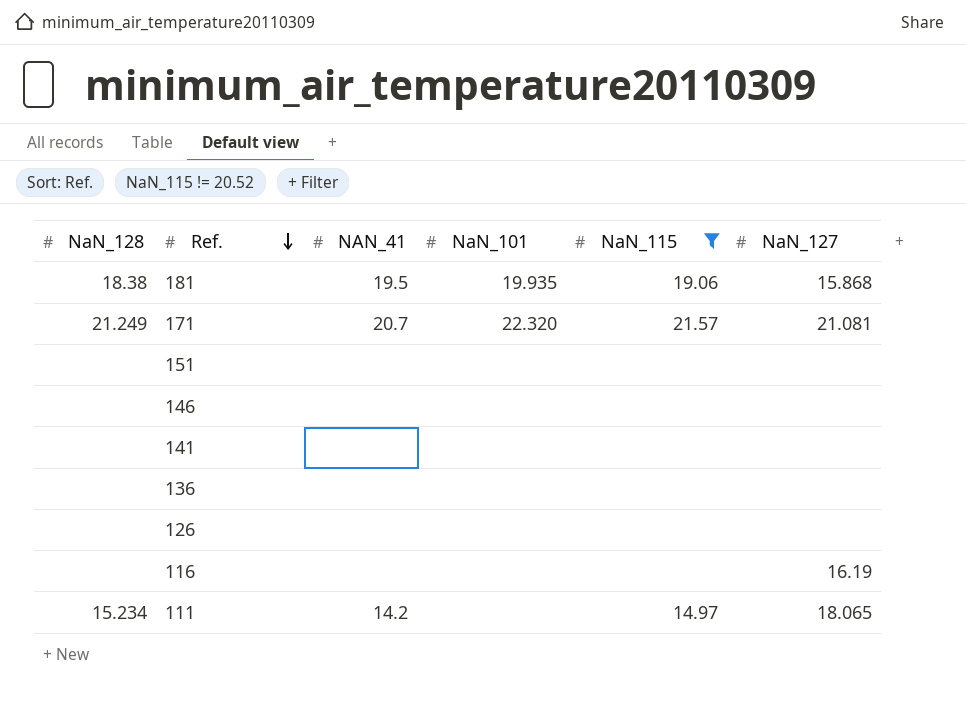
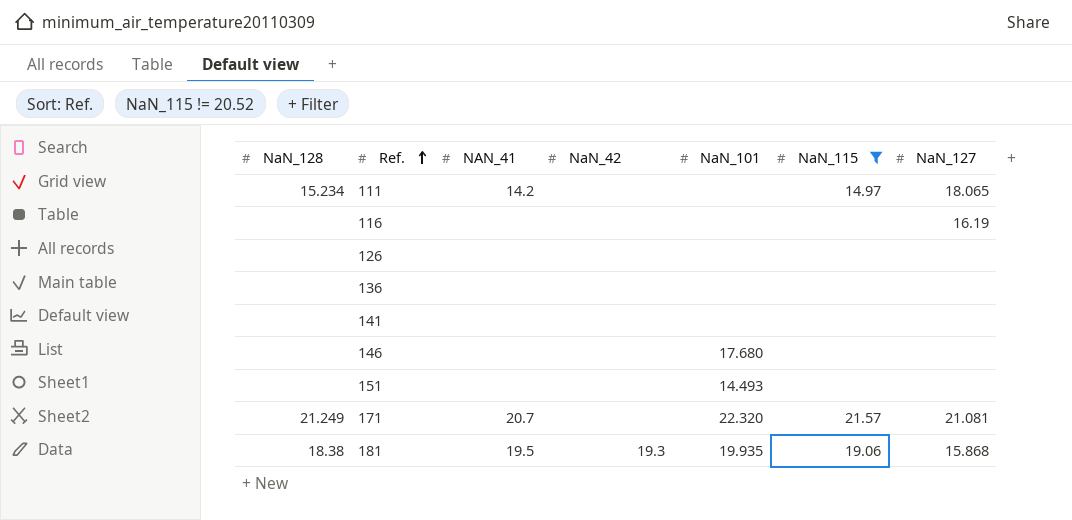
row order: Ref. descending -> Ref. ascending
column NaN_42 | position: none -> 4
146 | NaN_101: none -> 17.680
151 | NaN_101: none -> 14.493

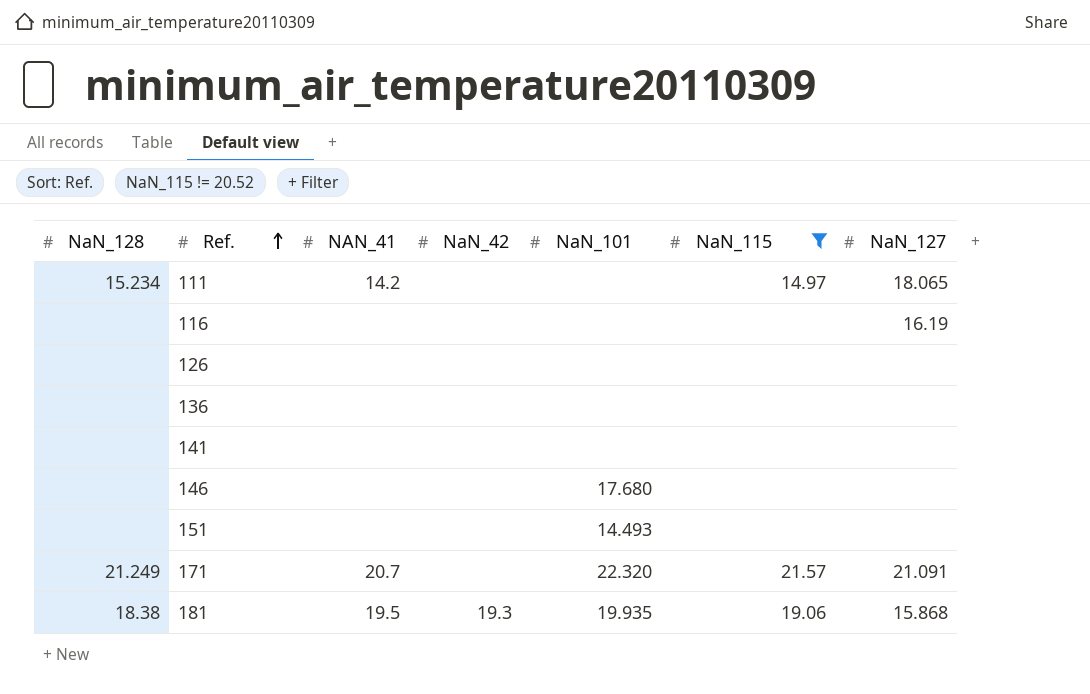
171 | NaN_127: 21.081 -> 21.091

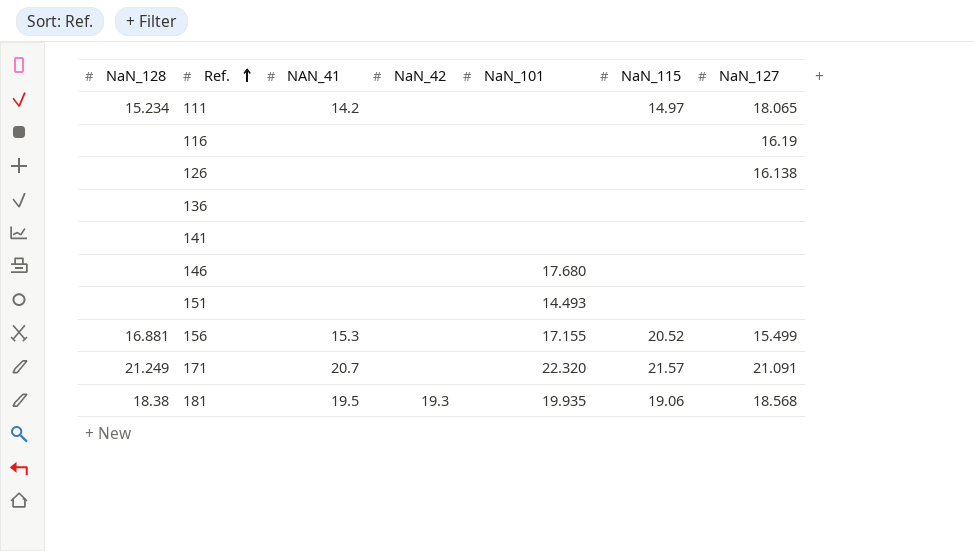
filter: NaN_115 != 20.52 -> none
126 | NaN_127: none -> 16.138
181 | NaN_127: 15.868 -> 18.568

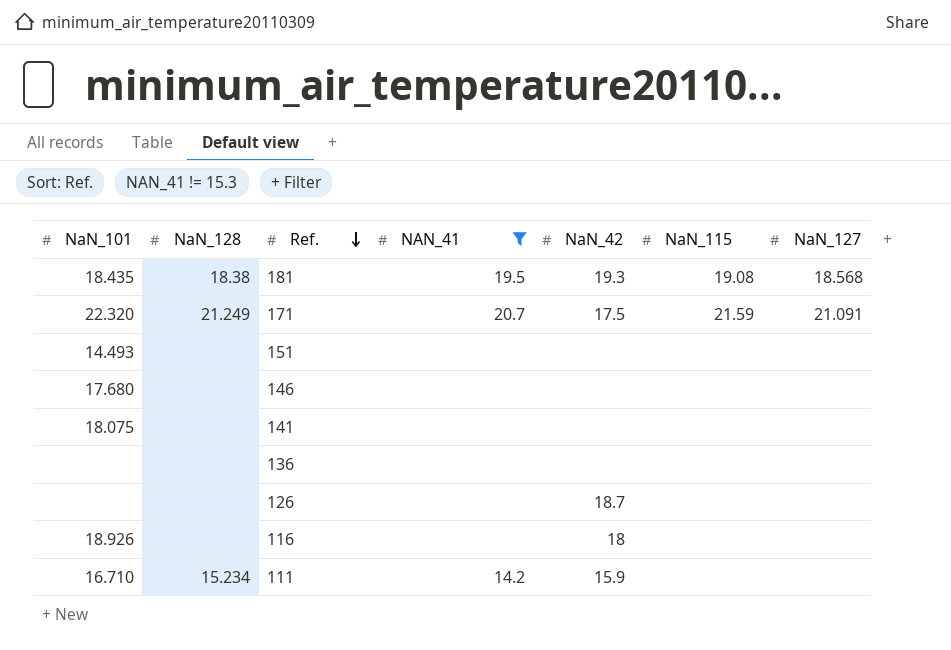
filter: none -> NAN_41 != 15.3
row order: Ref. ascending -> Ref. descending
column NaN_101 | position: 5 -> 1
181 | NaN_101: 19.935 -> 18.435
181 | NaN_115: 19.06 -> 19.08
171 | NaN_42: none -> 17.5
171 | NaN_115: 21.57 -> 21.59
141 | NaN_101: none -> 18.075
126 | NaN_42: none -> 18.7
126 | NaN_127: 16.138 -> none
116 | NaN_101: none -> 18.926
116 | NaN_42: none -> 18
116 | NaN_127: 16.19 -> none
111 | NaN_101: none -> 16.710
111 | NaN_42: none -> 15.9
111 | NaN_115: 14.97 -> none
111 | NaN_127: 18.065 -> none

